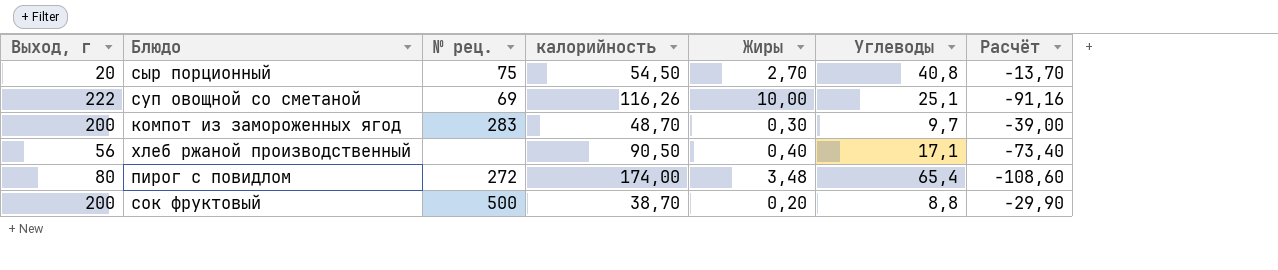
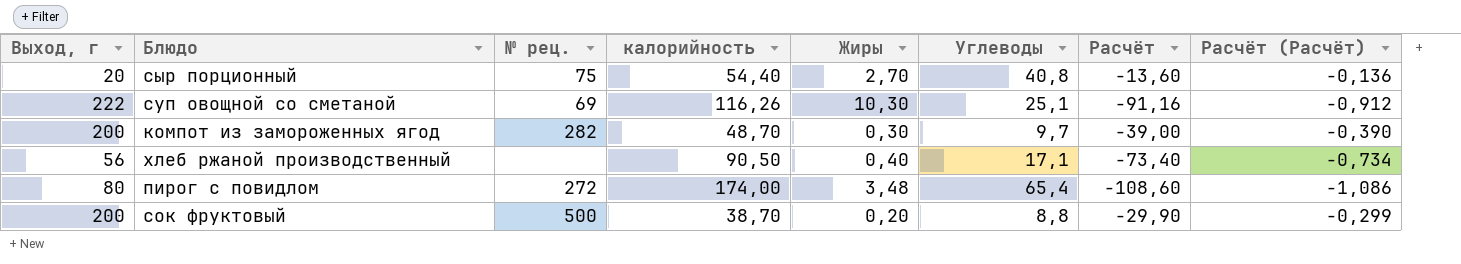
column Расчёт (Расчёт) | formula: none -> [Расчёт] * 0,01
сыр порционный | калорийность: 54,50 -> 54,40
сыр порционный | Расчёт: -13,70 -> -13,60
суп овощной со сметаной | Жиры: 10,00 -> 10,30
компот из замороженных ягод | № рец.: 283 -> 282

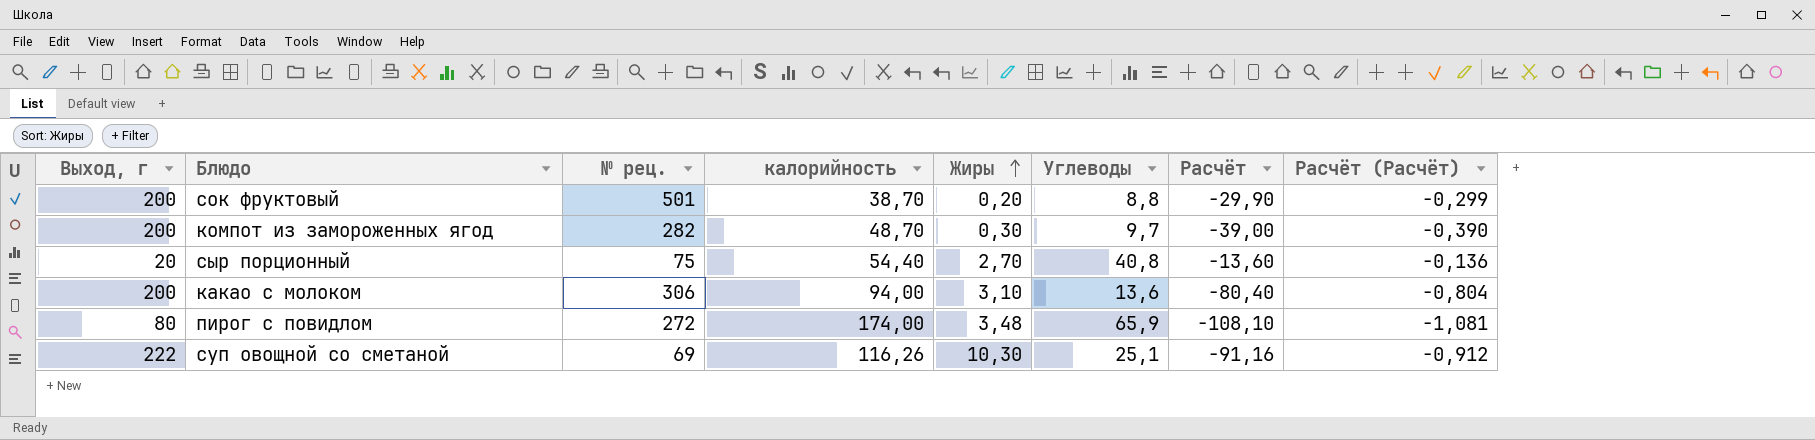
row order: none -> Жиры ascending
row хлеб ржаной производственный: 56 | none | 90,50 | 0,40 | 17,1 | -73,40 | -0,734 -> none
сок фруктовый | № рец.: 500 -> 501
row какао с молоком: none -> 200 | 306 | 94,00 | 3,10 | 13,6 | -80,40 | -0,804
пирог с повидлом | Углеводы: 65,4 -> 65,9
пирог с повидлом | Расчёт: -108,60 -> -108,10
пирог с повидлом | Расчёт (Расчёт): -1,086 -> -1,081

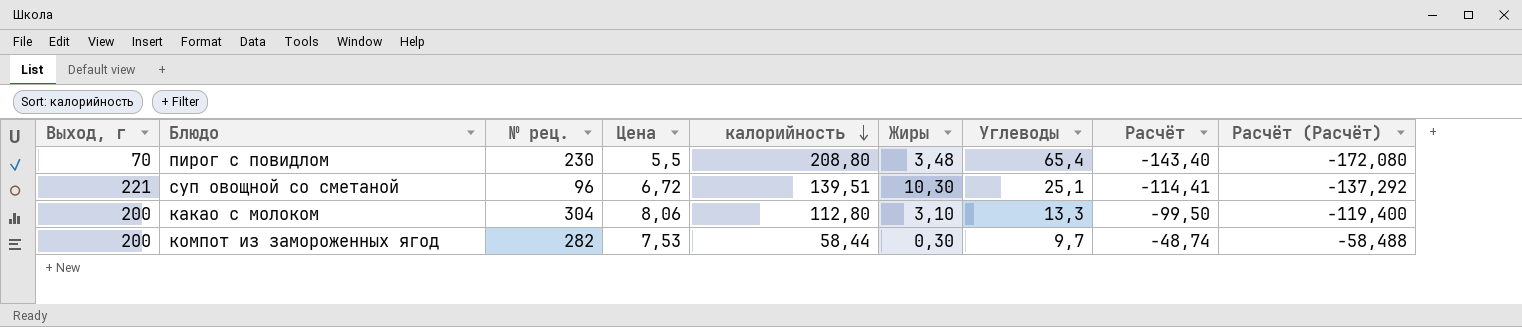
row order: Жиры ascending -> калорийность descending
column Цена | position: none -> 4
column Расчёт (Расчёт) | formula: [Расчёт] * 0,01 -> [Расчёт] * 1,2
row сок фруктовый: 200 | 501 | 38,70 | 0,20 | 8,8 | -29,90 | -0,299 -> none
row сыр порционный: 20 | 75 | 54,40 | 2,70 | 40,8 | -13,60 | -0,136 -> none
пирог с повидлом | Выход, г: 80 -> 70
пирог с повидлом | № рец.: 272 -> 230
пирог с повидлом | калорийность: 174,00 -> 208,80
пирог с повидлом | Углеводы: 65,9 -> 65,4
пирог с повидлом | Расчёт: -108,10 -> -143,40
суп овощной со сметаной | Выход, г: 222 -> 221
суп овощной со сметаной | № рец.: 69 -> 96
суп овощной со сметаной | калорийность: 116,26 -> 139,51
суп овощной со сметаной | Расчёт: -91,16 -> -114,41
какао с молоком | № рец.: 306 -> 304
какао с молоком | калорийность: 94,00 -> 112,80
какао с молоком | Углеводы: 13,6 -> 13,3
какао с молоком | Расчёт: -80,40 -> -99,50
компот из замороженных ягод | калорийность: 48,70 -> 58,44
компот из замороженных ягод | Расчёт: -39,00 -> -48,74

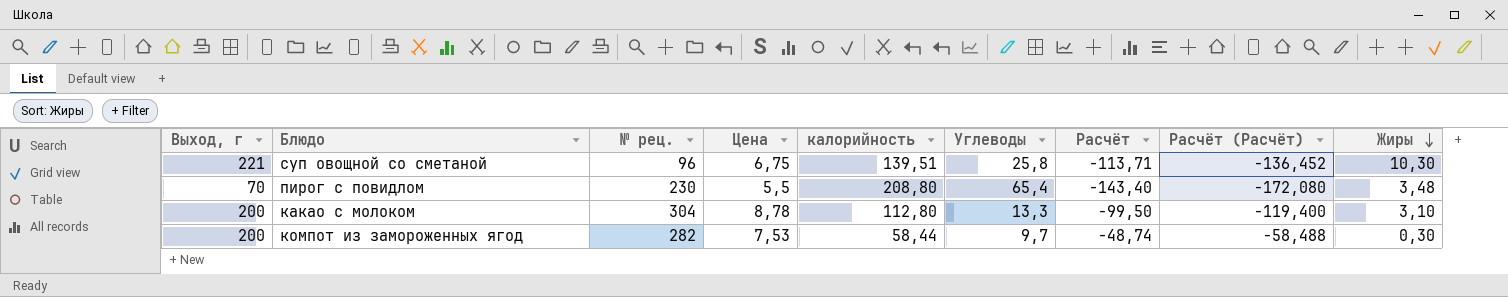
row order: калорийность descending -> Жиры descending
column Жиры | position: 6 -> 9
суп овощной со сметаной | Цена: 6,72 -> 6,75
суп овощной со сметаной | Углеводы: 25,1 -> 25,8
суп овощной со сметаной | Расчёт: -114,41 -> -113,71
суп овощной со сметаной | Расчёт (Расчёт): -137,292 -> -136,452
какао с молоком | Цена: 8,06 -> 8,78

